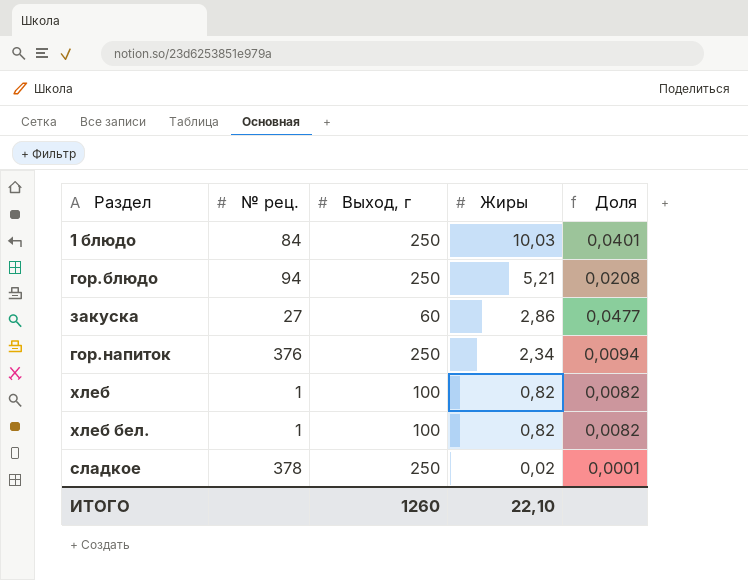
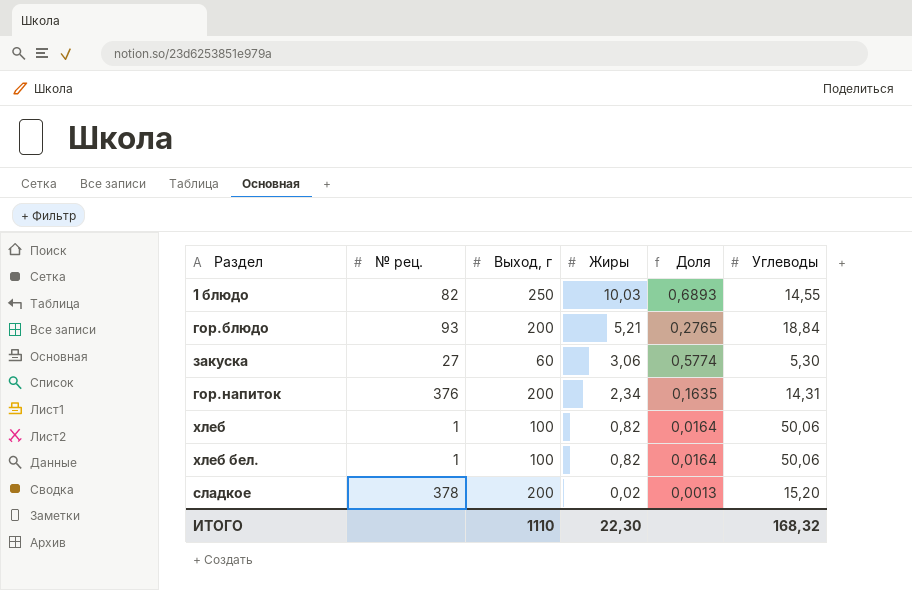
column Доля | formula: [Жиры] / [Выход, г] -> [Жиры] / [Углеводы]
column Углеводы | position: none -> 6
1 блюдо | № рец.: 84 -> 82
гор.блюдо | № рец.: 94 -> 93
гор.блюдо | Выход, г: 250 -> 200
закуска | Жиры: 2,86 -> 3,06
гор.напиток | Выход, г: 250 -> 200
сладкое | Выход, г: 250 -> 200
ИТОГО | Выход, г: 1260 -> 1110
ИТОГО | Жиры: 22,10 -> 22,30

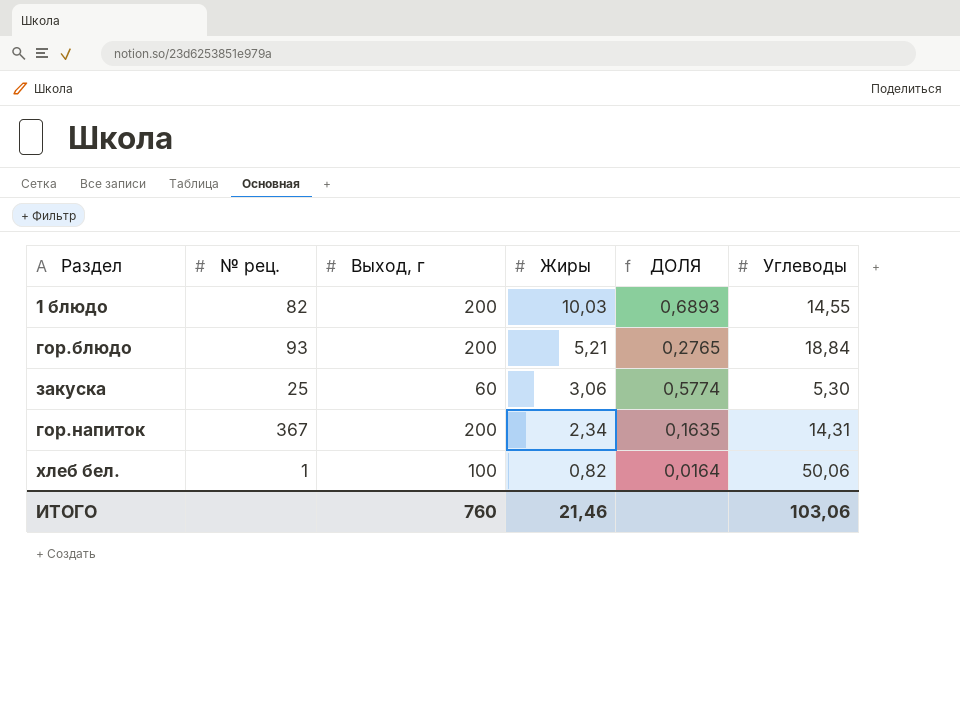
column name: Доля -> ДОЛЯ
row хлеб: 1 | 100 | 0,82 | 0,0164 | 50,06 -> none
row сладкое: 378 | 200 | 0,02 | 0,0013 | 15,20 -> none
1 блюдо | Выход, г: 250 -> 200
закуска | № рец.: 27 -> 25
гор.напиток | № рец.: 376 -> 367
ИТОГО | Выход, г: 1110 -> 760
ИТОГО | Жиры: 22,30 -> 21,46
ИТОГО | Углеводы: 168,32 -> 103,06

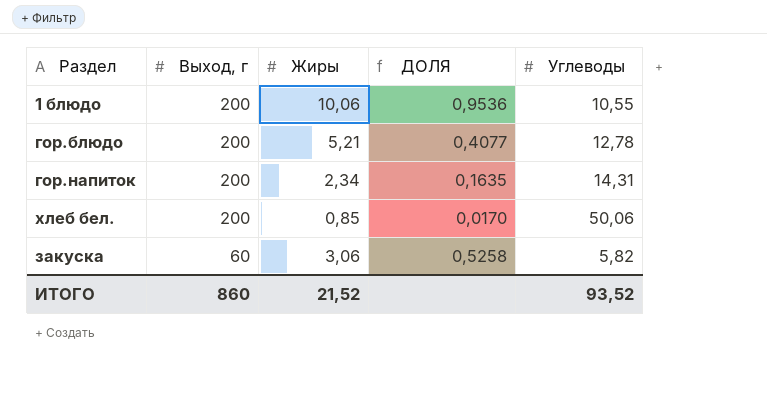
row order: Жиры descending -> Выход, г descending
column № рец. | position: 2 -> none
1 блюдо | Жиры: 10,03 -> 10,06
1 блюдо | ДОЛЯ: 0,6893 -> 0,9536
1 блюдо | Углеводы: 14,55 -> 10,55
гор.блюдо | ДОЛЯ: 0,2765 -> 0,4077
гор.блюдо | Углеводы: 18,84 -> 12,78
хлеб бел. | Выход, г: 100 -> 200
хлеб бел. | Жиры: 0,82 -> 0,85
хлеб бел. | ДОЛЯ: 0,0164 -> 0,0170
закуска | ДОЛЯ: 0,5774 -> 0,5258
закуска | Углеводы: 5,30 -> 5,82
ИТОГО | Выход, г: 760 -> 860
ИТОГО | Жиры: 21,46 -> 21,52
ИТОГО | Углеводы: 103,06 -> 93,52

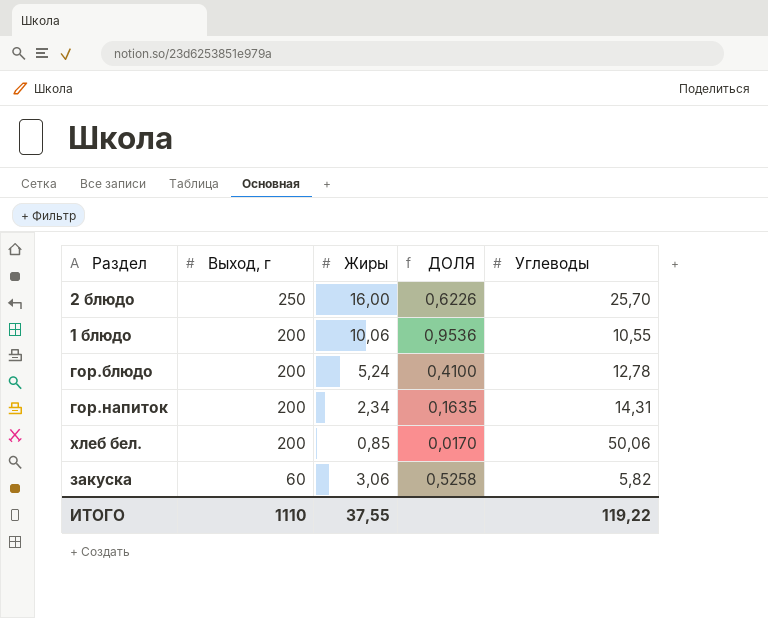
row 2 блюдо: none -> 250 | 16,00 | 0,6226 | 25,70
гор.блюдо | Жиры: 5,21 -> 5,24
гор.блюдо | ДОЛЯ: 0,4077 -> 0,4100
ИТОГО | Выход, г: 860 -> 1110
ИТОГО | Жиры: 21,52 -> 37,55
ИТОГО | Углеводы: 93,52 -> 119,22

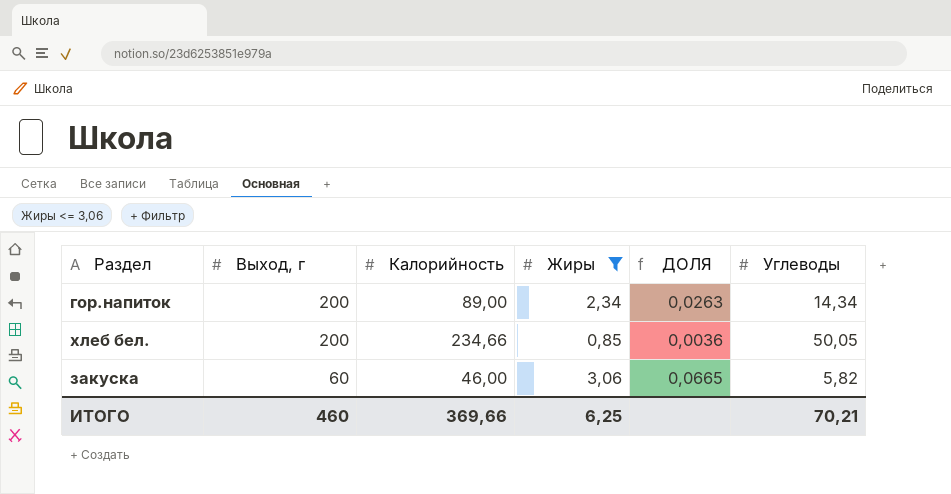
filter: none -> Жиры <= 3,06
column Калорийность | position: none -> 3
column ДОЛЯ | formula: [Жиры] / [Углеводы] -> [Жиры] / [Калорийность]
гор.напиток | Углеводы: 14,31 -> 14,34
хлеб бел. | Углеводы: 50,06 -> 50,05
ИТОГО | Выход, г: 1110 -> 460
ИТОГО | Жиры: 37,55 -> 6,25
ИТОГО | Углеводы: 119,22 -> 70,21

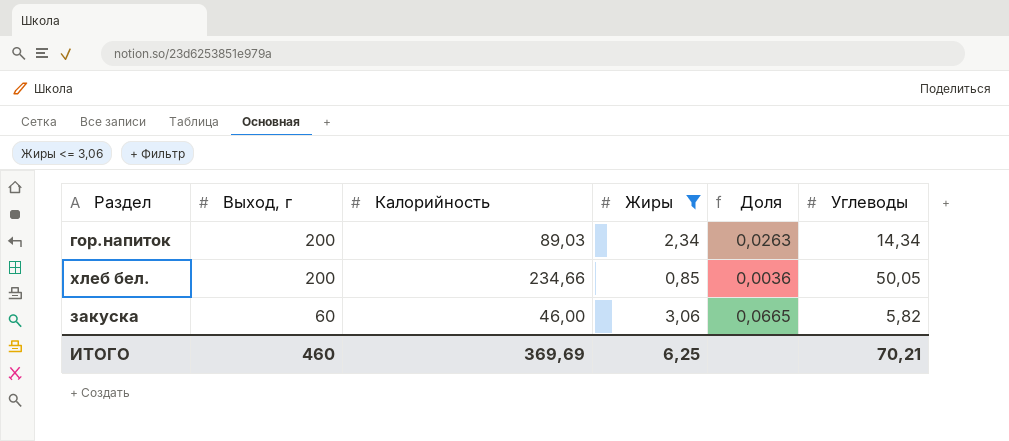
column name: ДОЛЯ -> Доля
гор.напиток | Калорийность: 89,00 -> 89,03
ИТОГО | Калорийность: 369,66 -> 369,69

